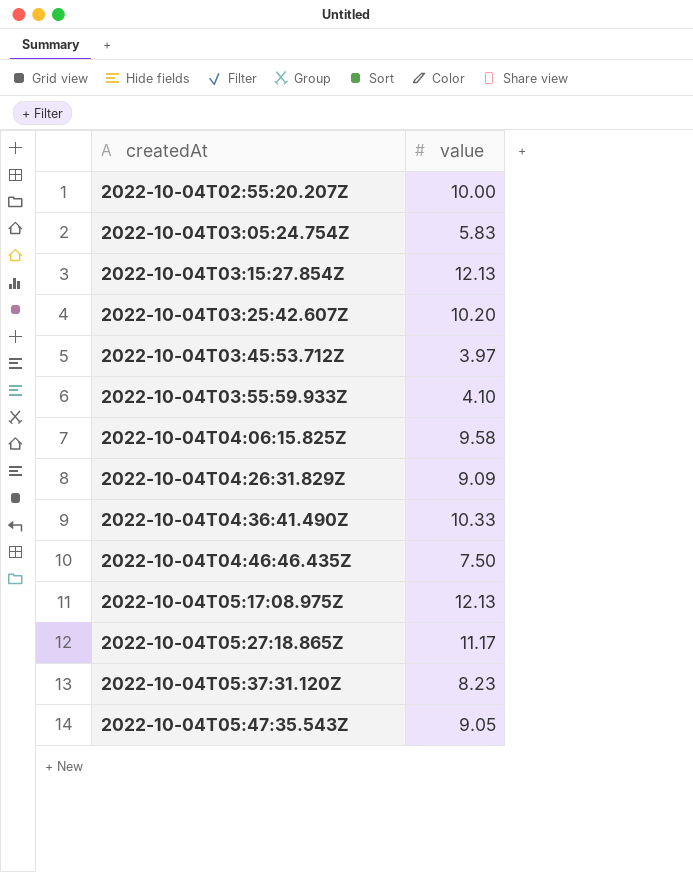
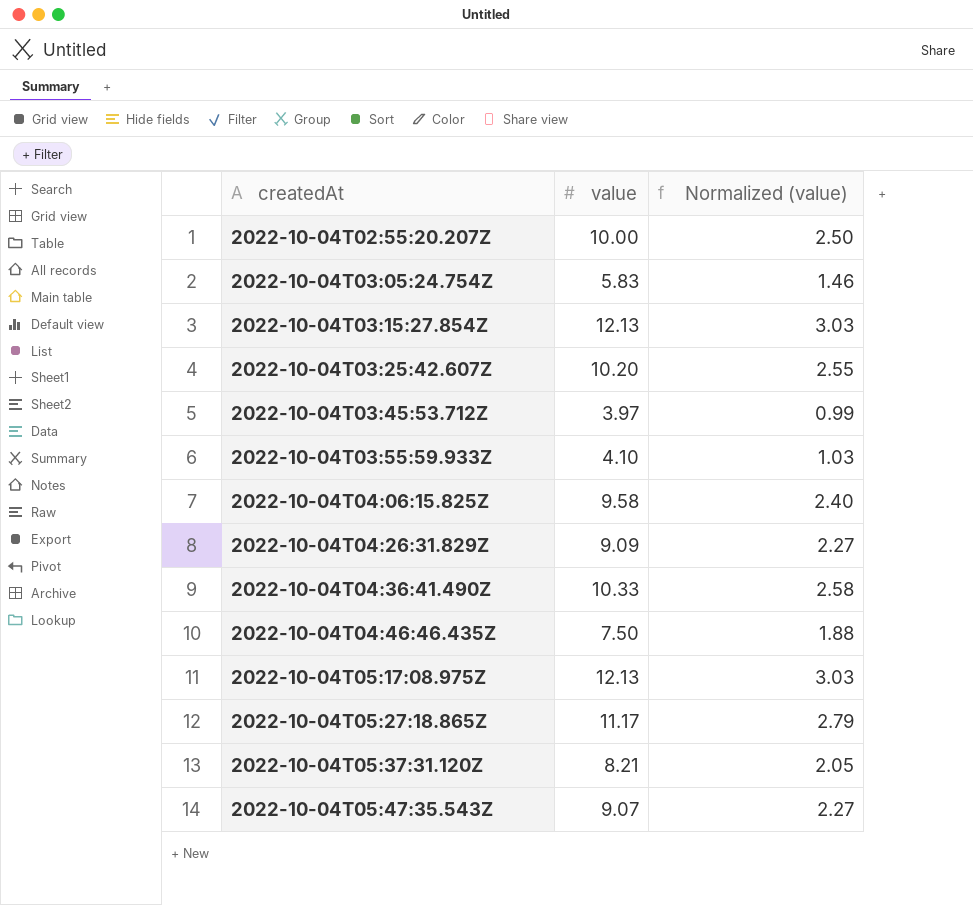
column Normalized (value) | formula: none -> [value] * 0.25
2022-10-04T05:37:31.120Z | value: 8.23 -> 8.21
2022-10-04T05:47:35.543Z | value: 9.05 -> 9.07

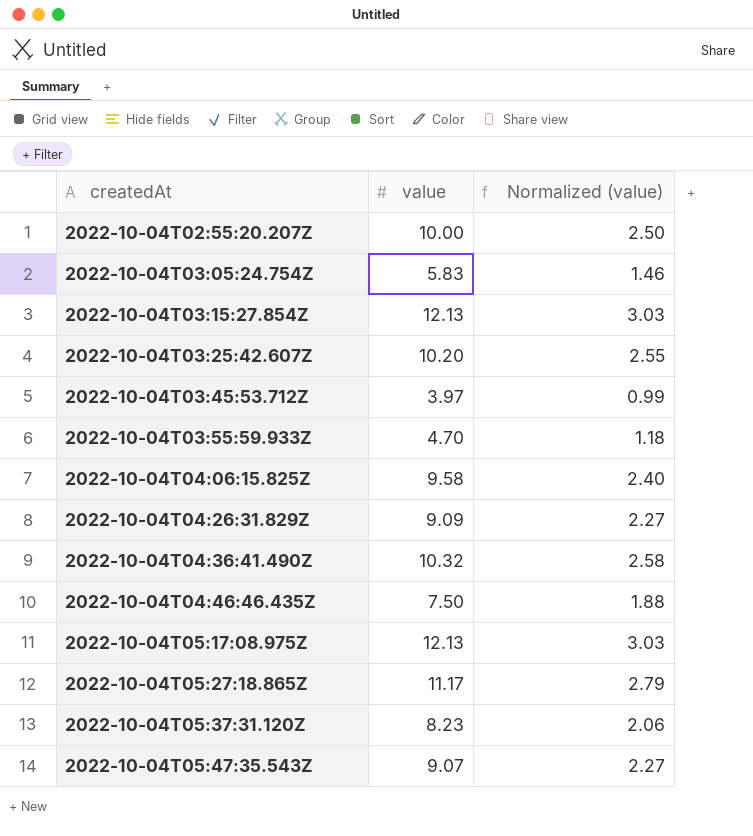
2022-10-04T03:55:59.933Z | value: 4.10 -> 4.70
2022-10-04T03:55:59.933Z | Normalized (value): 1.03 -> 1.18
2022-10-04T04:36:41.490Z | value: 10.33 -> 10.32
2022-10-04T05:37:31.120Z | value: 8.21 -> 8.23
2022-10-04T05:37:31.120Z | Normalized (value): 2.05 -> 2.06

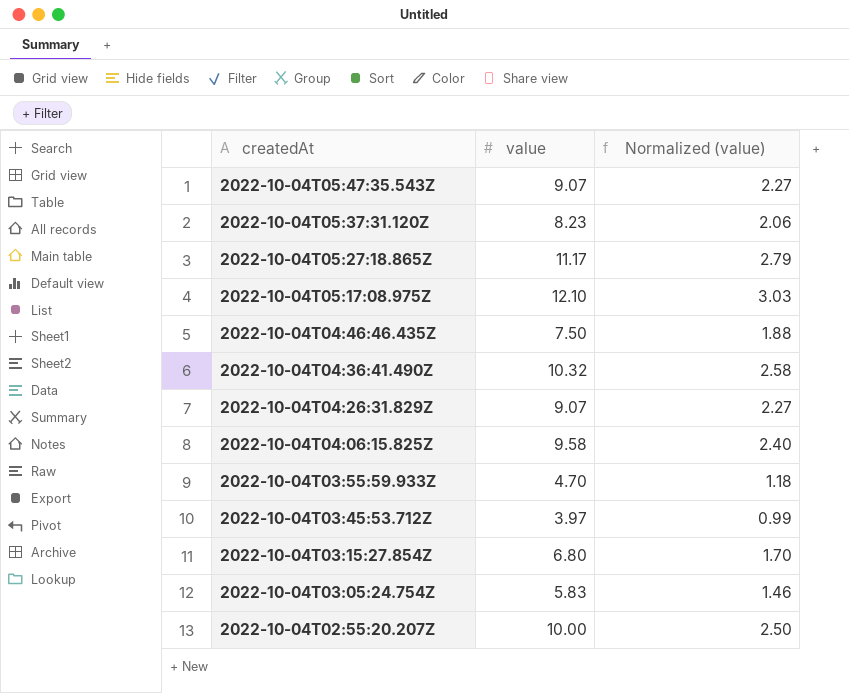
row order: createdAt ascending -> createdAt descending
row 2022-10-04T03:25:42.607Z: 10.20 | 2.55 -> none
2022-10-04T05:17:08.975Z | value: 12.13 -> 12.10
2022-10-04T04:26:31.829Z | value: 9.09 -> 9.07
2022-10-04T03:15:27.854Z | value: 12.13 -> 6.80
2022-10-04T03:15:27.854Z | Normalized (value): 3.03 -> 1.70

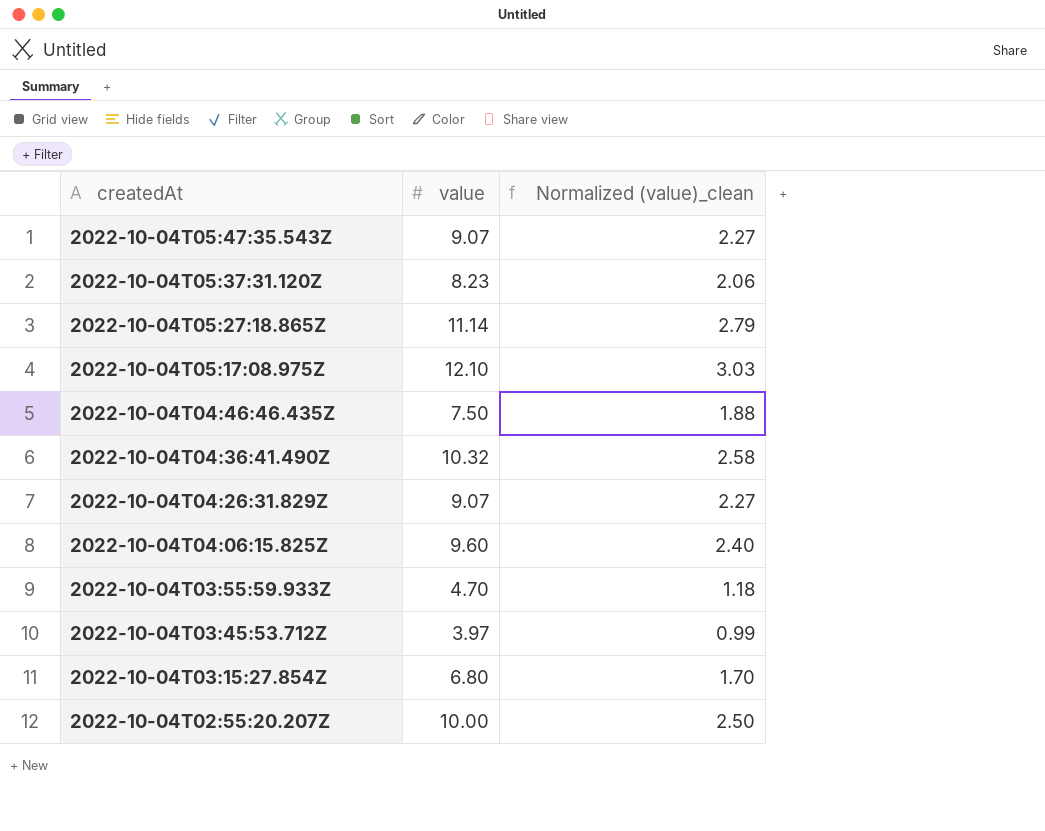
column name: Normalized (value) -> Normalized (value)_clean
row 2022-10-04T03:05:24.754Z: 5.83 | 1.46 -> none
2022-10-04T05:27:18.865Z | value: 11.17 -> 11.14
2022-10-04T04:06:15.825Z | value: 9.58 -> 9.60

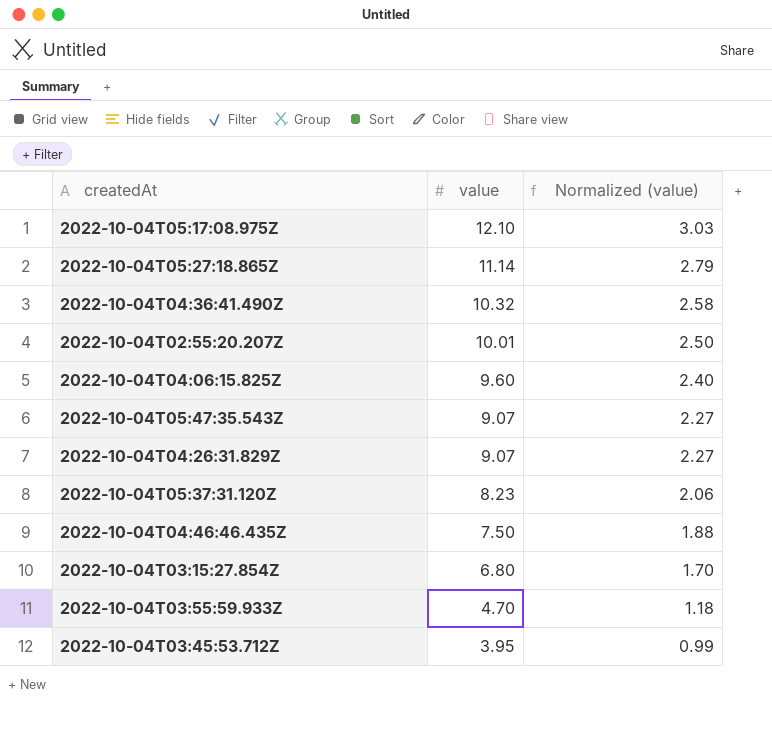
row order: createdAt descending -> value descending
column name: Normalized (value)_clean -> Normalized (value)
2022-10-04T02:55:20.207Z | value: 10.00 -> 10.01
2022-10-04T03:45:53.712Z | value: 3.97 -> 3.95

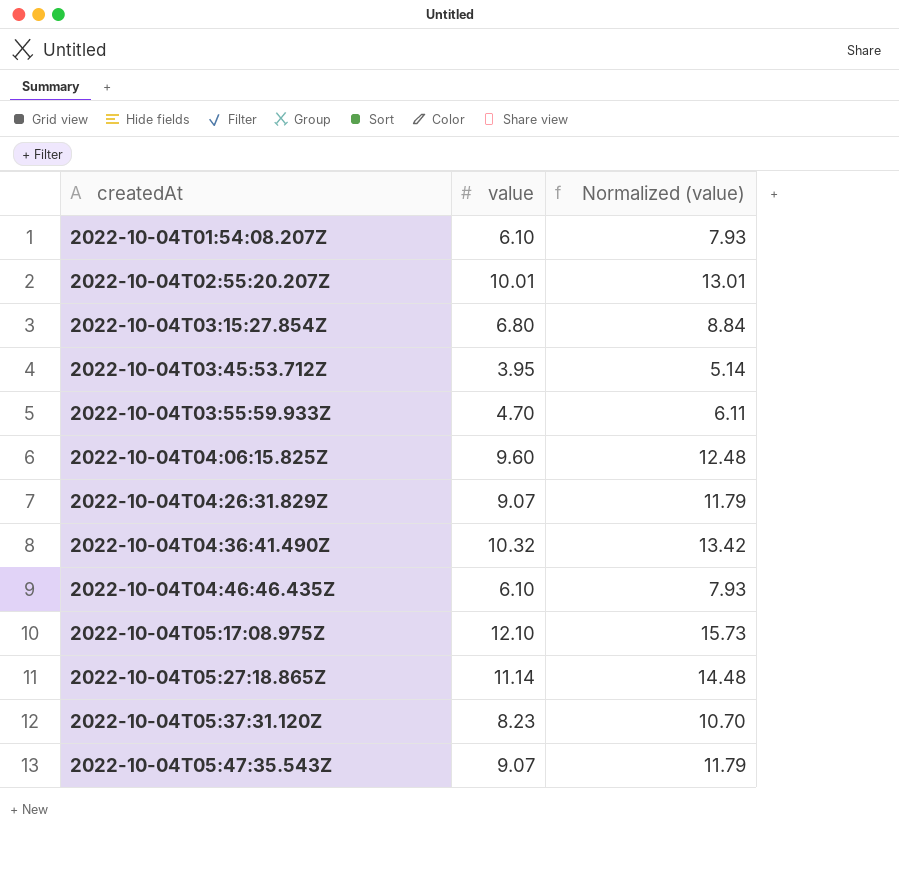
row order: value descending -> createdAt ascending
column Normalized (value) | formula: [value] * 0.25 -> [value] * 1.3
row 2022-10-04T01:54:08.207Z: none -> 6.10 | 7.93
2022-10-04T04:46:46.435Z | value: 7.50 -> 6.10

